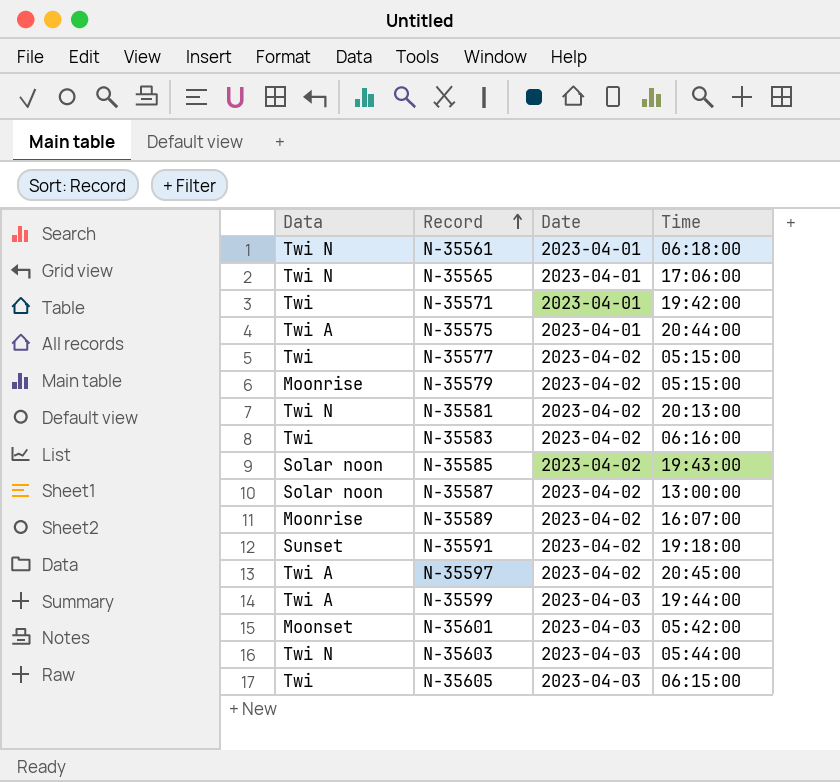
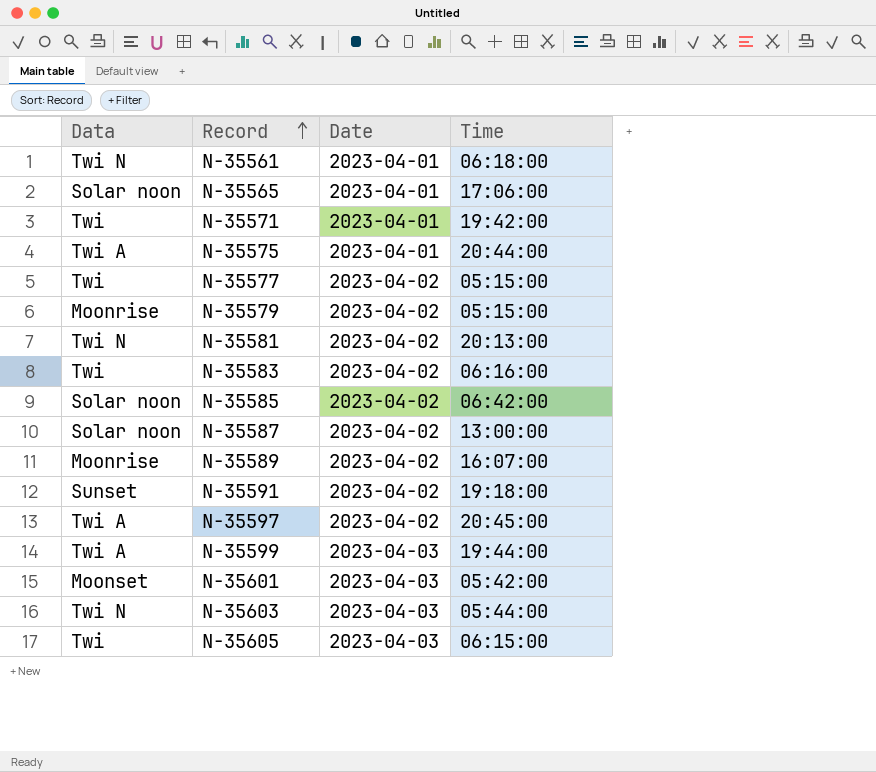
N-35565 | Data: Twi N -> Solar noon
N-35585 | Time: 19:43:00 -> 06:42:00

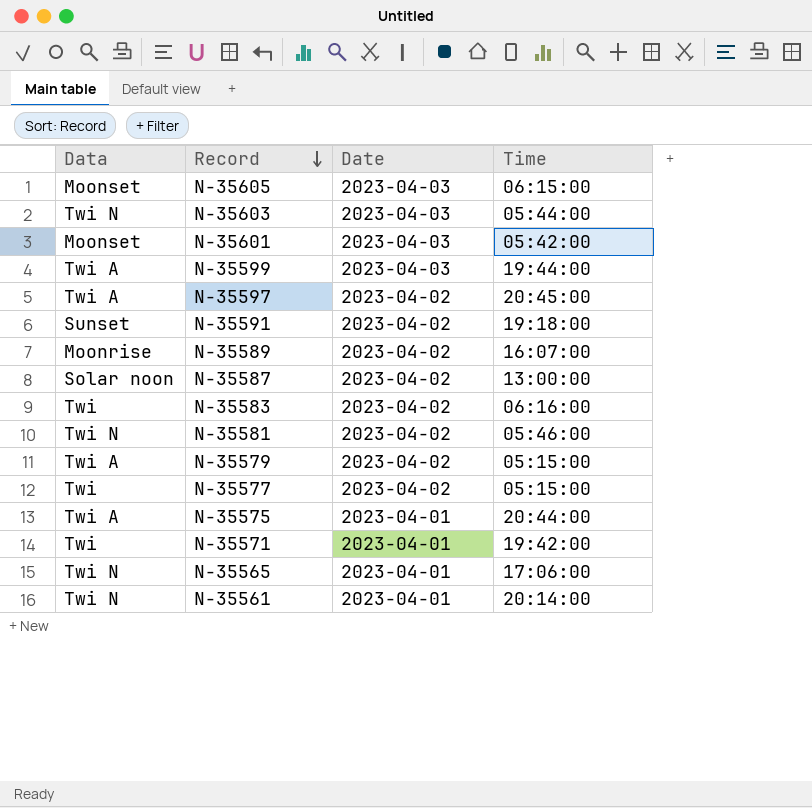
row order: Record ascending -> Record descending
row N-35585: Solar noon | 2023-04-02 | 06:42:00 -> none
N-35605 | Data: Twi -> Moonset
N-35581 | Time: 20:13:00 -> 05:46:00
N-35579 | Data: Moonrise -> Twi A
N-35565 | Data: Solar noon -> Twi N
N-35561 | Time: 06:18:00 -> 20:14:00

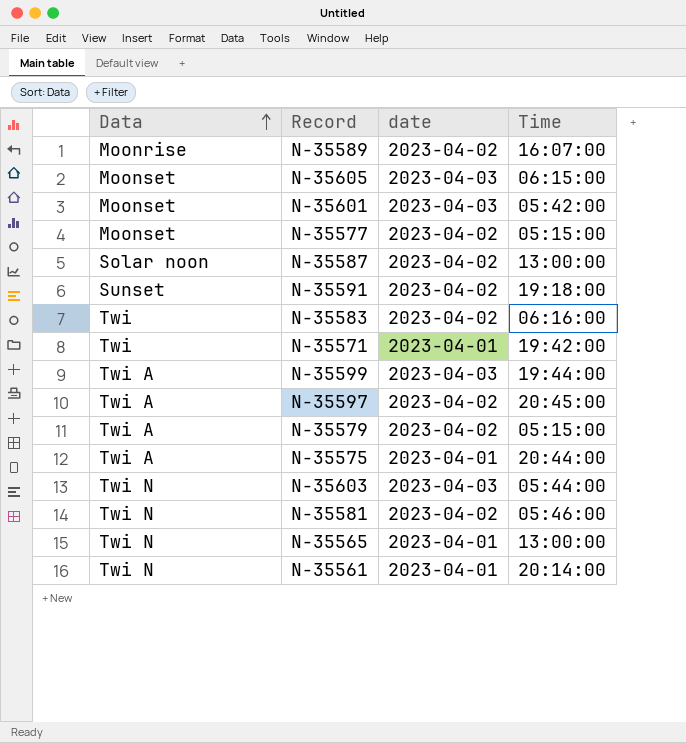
row order: Record descending -> Data ascending
column name: Date -> date
N-35577 | Data: Twi -> Moonset
N-35565 | Time: 17:06:00 -> 13:00:00

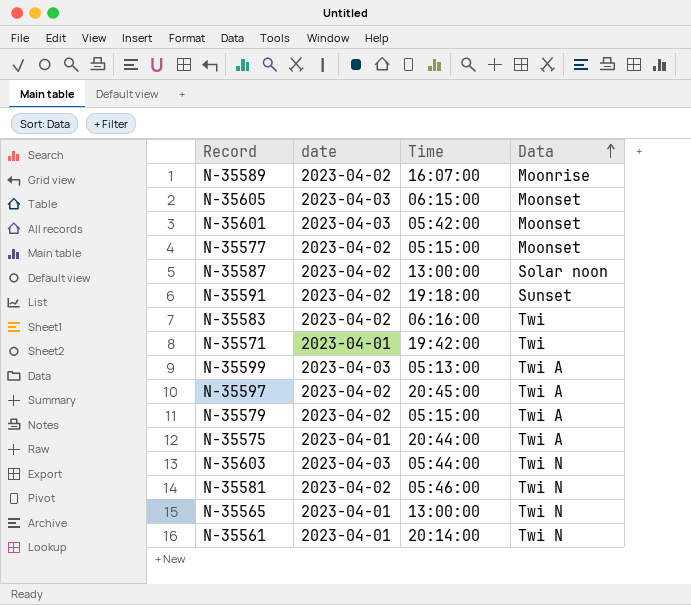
column Data | position: 1 -> 4
N-35599 | Time: 19:44:00 -> 05:13:00

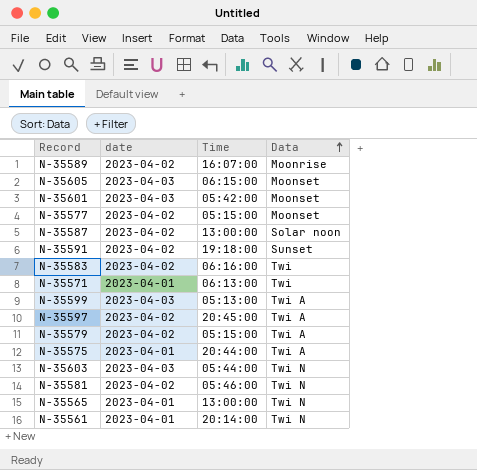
N-35571 | Time: 19:42:00 -> 06:13:00

